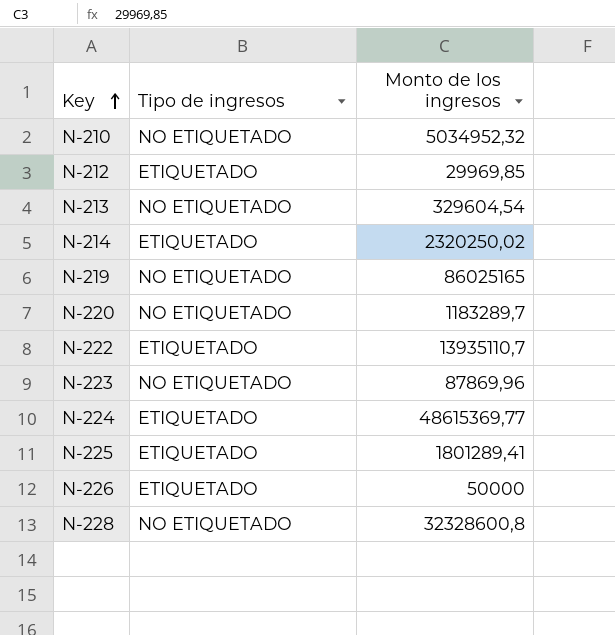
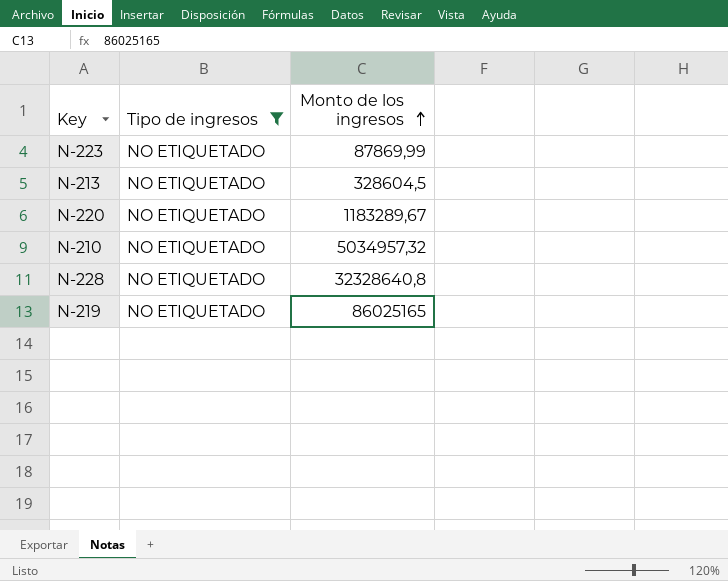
filter: none -> Tipo de ingresos = NO ETIQUETADO
row order: Key ascending -> Monto de los ingresos ascending
N-223 | Monto de los ingresos: 87869,96 -> 87869,99
N-213 | Monto de los ingresos: 329604,54 -> 328604,5
N-220 | Monto de los ingresos: 1183289,7 -> 1183289,67
N-210 | Monto de los ingresos: 5034952,32 -> 5034957,32
N-228 | Monto de los ingresos: 32328600,8 -> 32328640,8

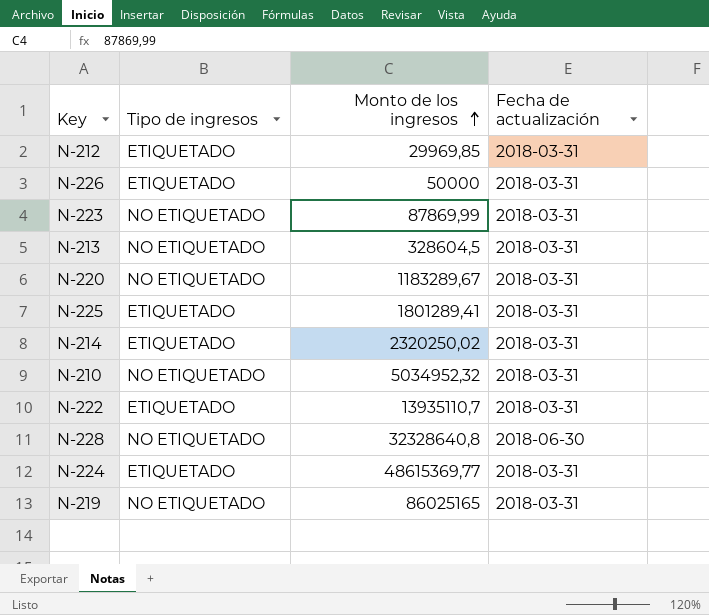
filter: Tipo de ingresos = NO ETIQUETADO -> none
column Fecha de actualización | position: none -> 4
N-210 | Monto de los ingresos: 5034957,32 -> 5034952,32

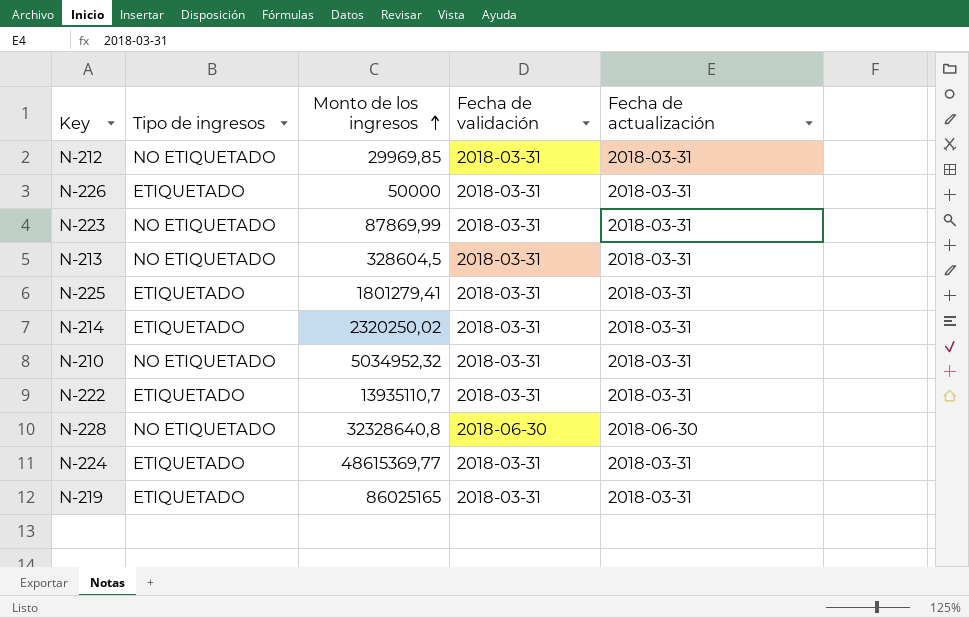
column Fecha de validación | position: none -> 4
row N-220: NO ETIQUETADO | 1183289,67 | 2018-03-31 -> none
N-212 | Tipo de ingresos: ETIQUETADO -> NO ETIQUETADO
N-225 | Monto de los ingresos: 1801289,41 -> 1801279,41
N-219 | Tipo de ingresos: NO ETIQUETADO -> ETIQUETADO

